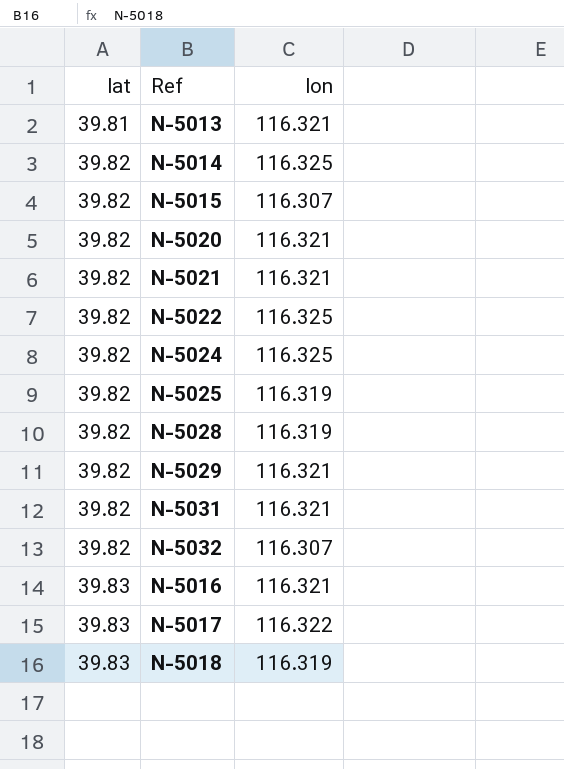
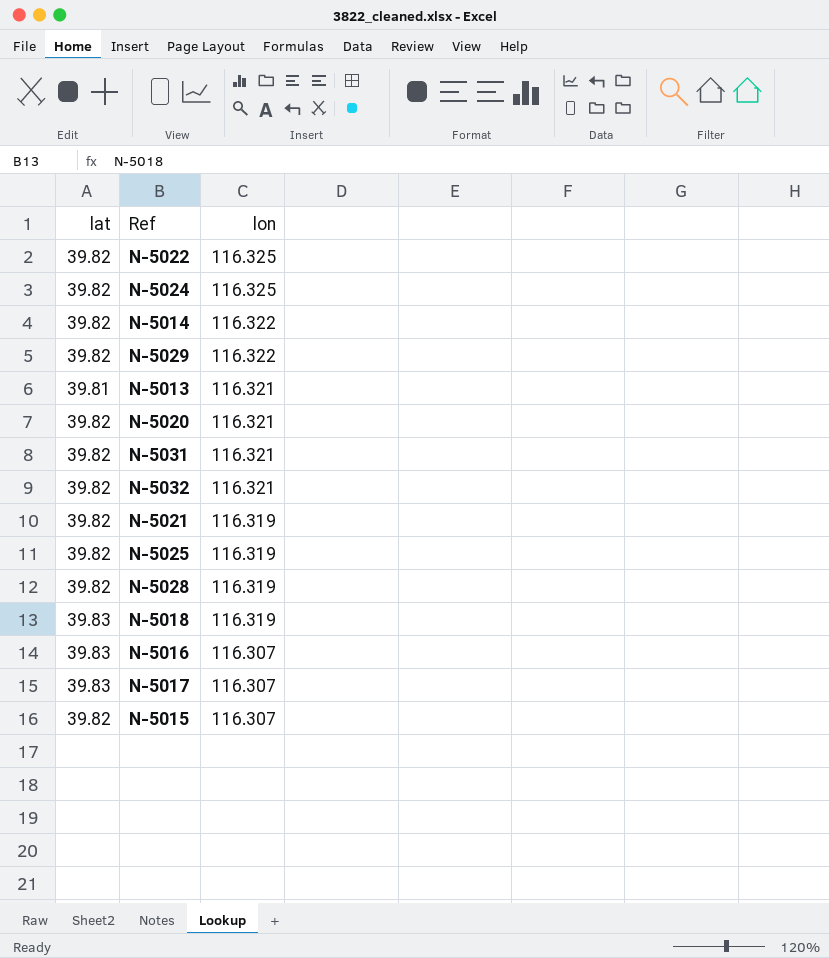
row order: lat ascending -> lon descending
N-5014 | lon: 116.325 -> 116.322
N-5029 | lon: 116.321 -> 116.322
N-5032 | lon: 116.307 -> 116.321
N-5021 | lon: 116.321 -> 116.319
N-5016 | lon: 116.321 -> 116.307
N-5017 | lon: 116.322 -> 116.307

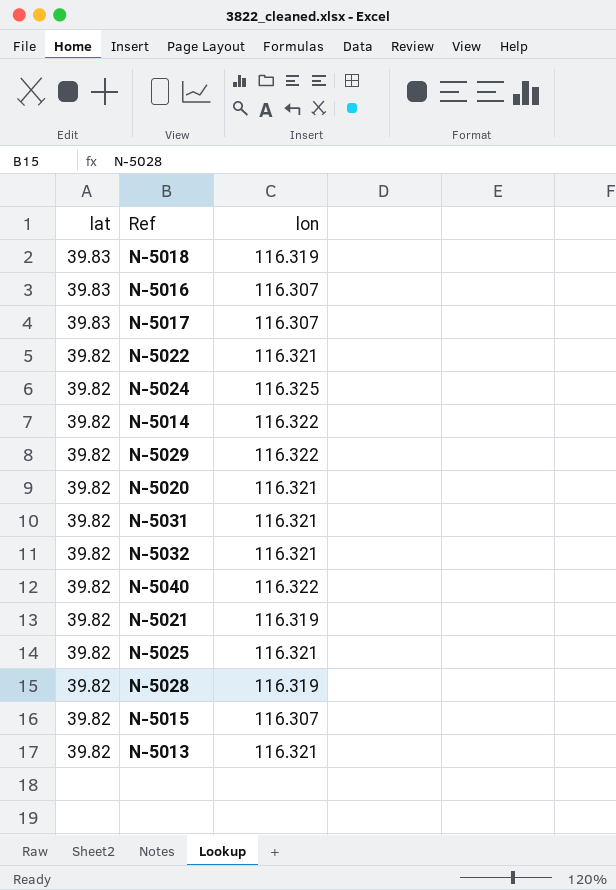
row order: lon descending -> lat descending
N-5022 | lon: 116.325 -> 116.321
row N-5040: none -> 39.82 | 116.322
N-5025 | lon: 116.319 -> 116.321
N-5013 | lat: 39.81 -> 39.82

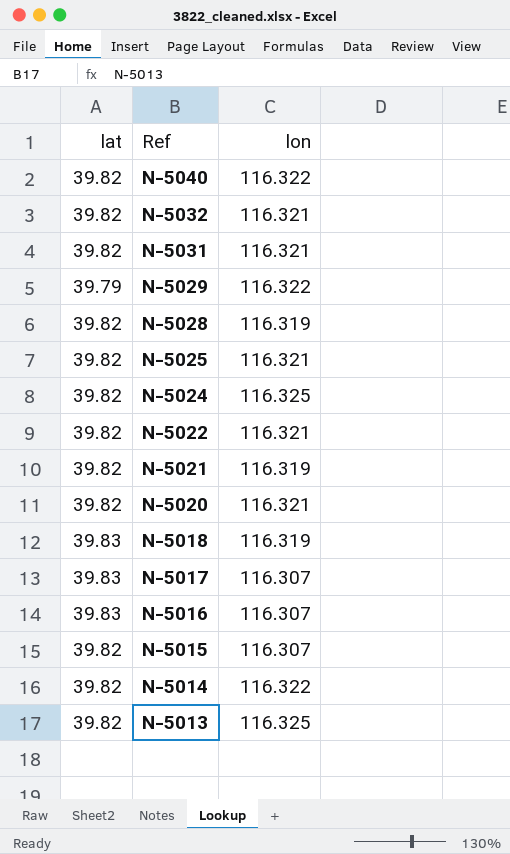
row order: lat descending -> Ref descending
N-5029 | lat: 39.82 -> 39.79
N-5013 | lon: 116.321 -> 116.325

